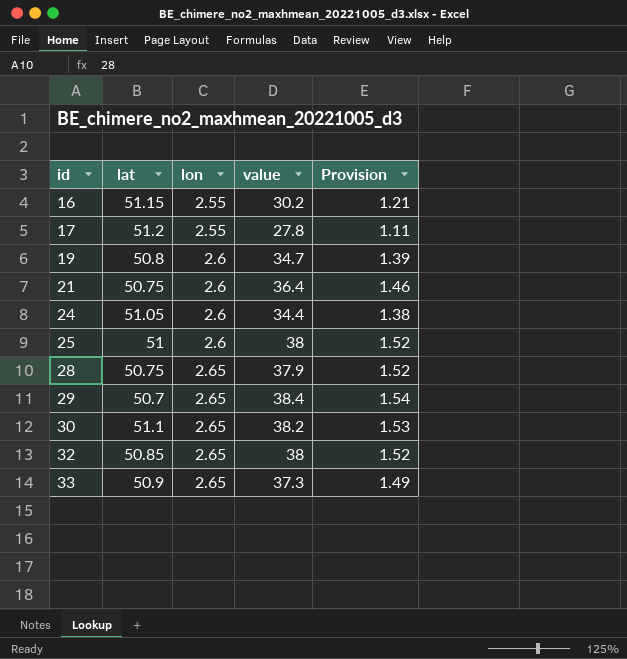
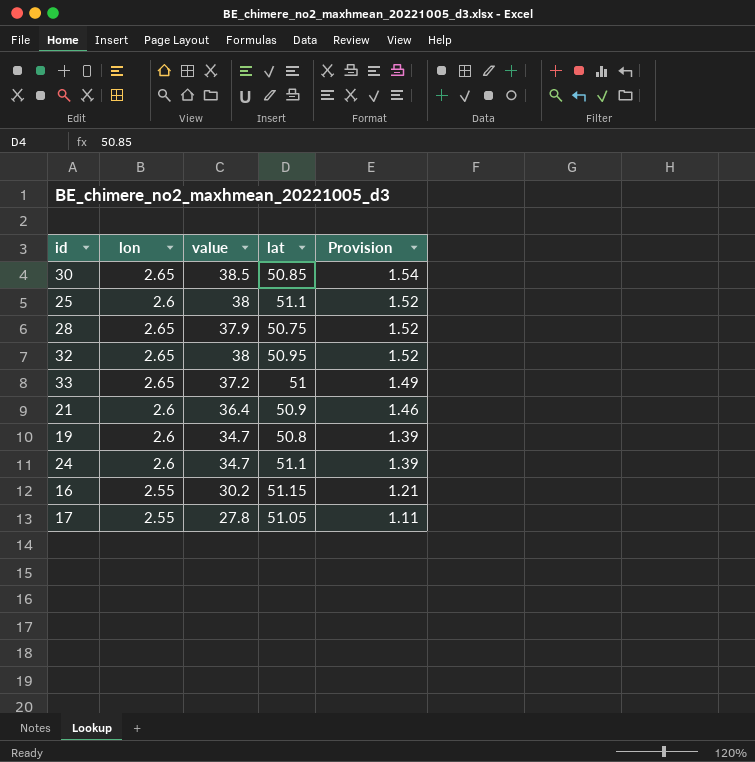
row order: id ascending -> Provision descending
column lat | position: 2 -> 4
row 29: 50.7 | 2.65 | 38.4 | 1.54 -> none
30 | value: 38.2 -> 38.5
30 | lat: 51.1 -> 50.85
30 | Provision: 1.53 -> 1.54
25 | lat: 51 -> 51.1
32 | lat: 50.85 -> 50.95
33 | value: 37.3 -> 37.2
33 | lat: 50.9 -> 51
21 | lat: 50.75 -> 50.9
24 | value: 34.4 -> 34.7
24 | lat: 51.05 -> 51.1
24 | Provision: 1.38 -> 1.39
17 | lat: 51.2 -> 51.05

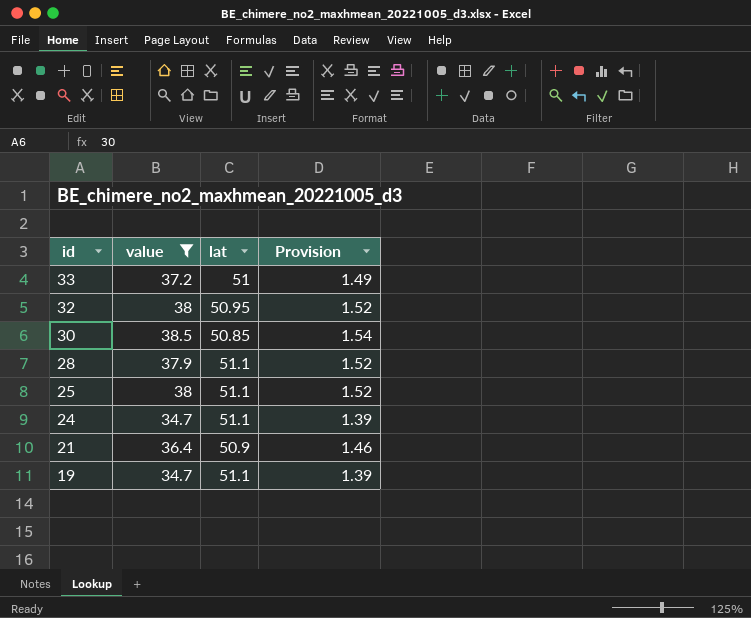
filter: none -> value >= 34.7
row order: Provision descending -> id descending
column lon | position: 2 -> none
28 | lat: 50.75 -> 51.1
19 | lat: 50.8 -> 51.1

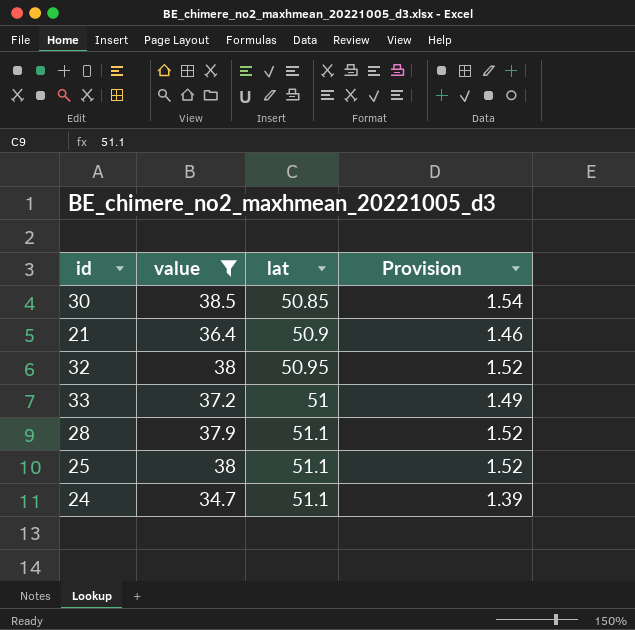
row order: id descending -> lat ascending
row 19: 34.7 | 51.1 | 1.39 -> none

